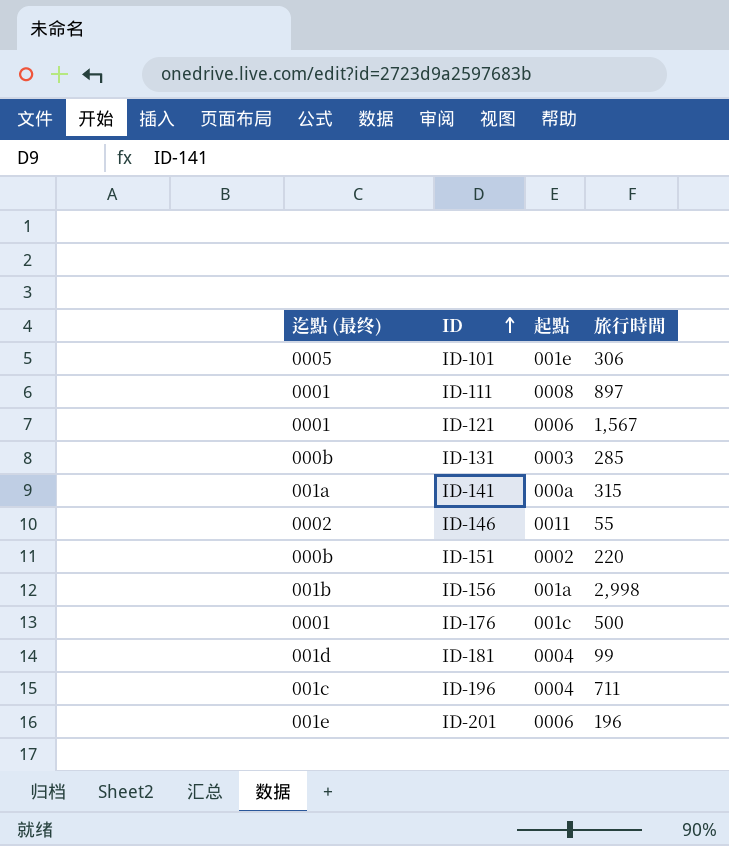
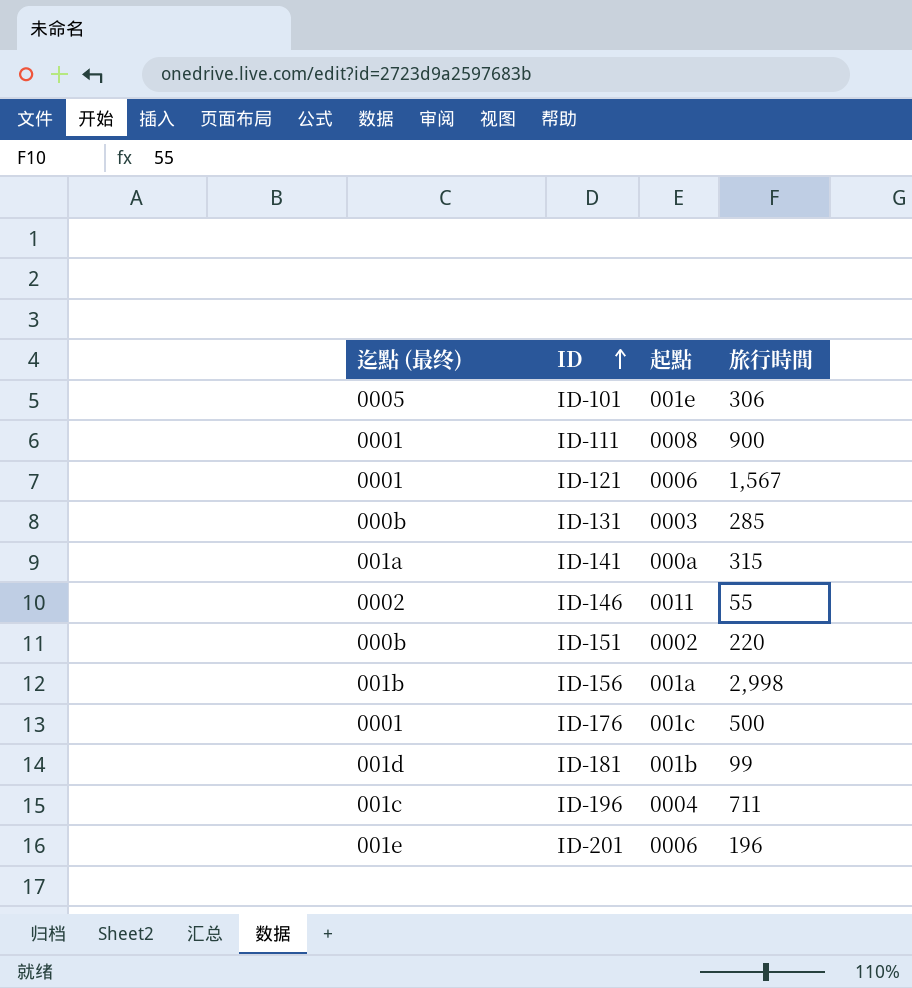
ID-111 | 旅行時間: 897 -> 900
ID-181 | 起點: 0004 -> 001b

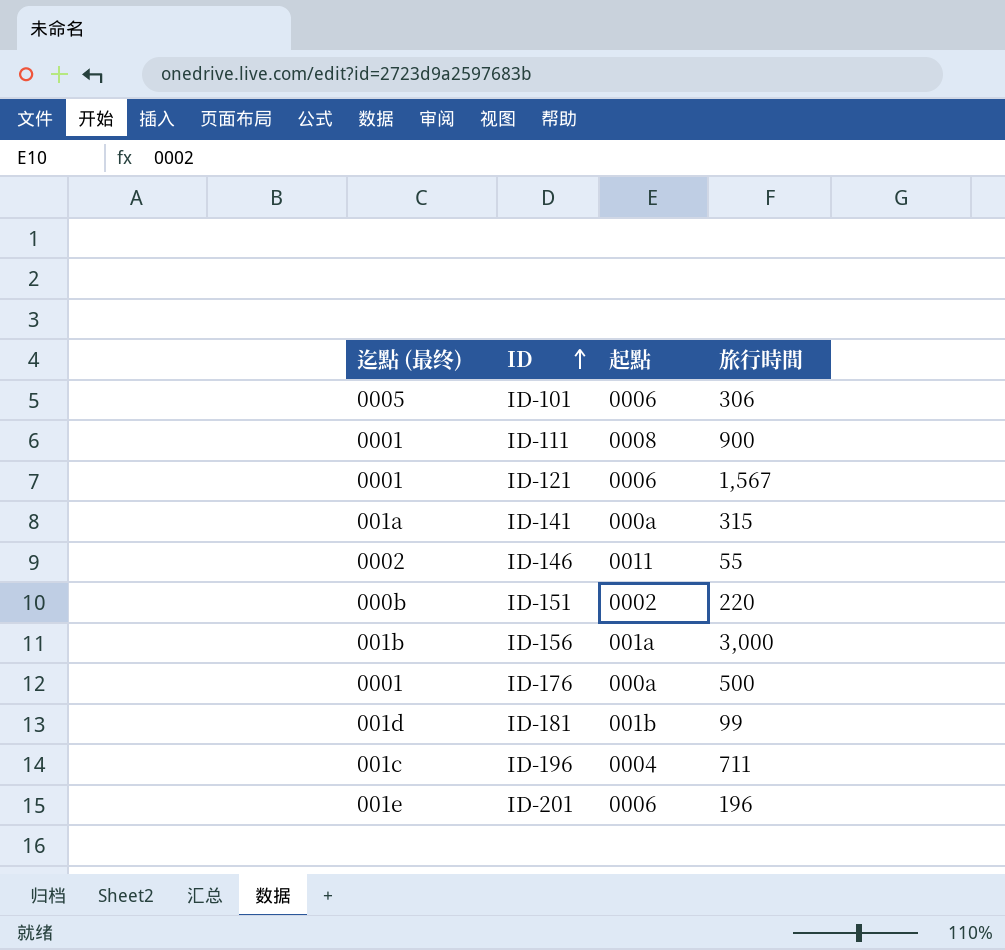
row ID-131: 000b | 0003 | 285 -> none
ID-101 | 起點: 001e -> 0006
ID-156 | 旅行時間: 2,998 -> 3,000
ID-176 | 起點: 001c -> 000a

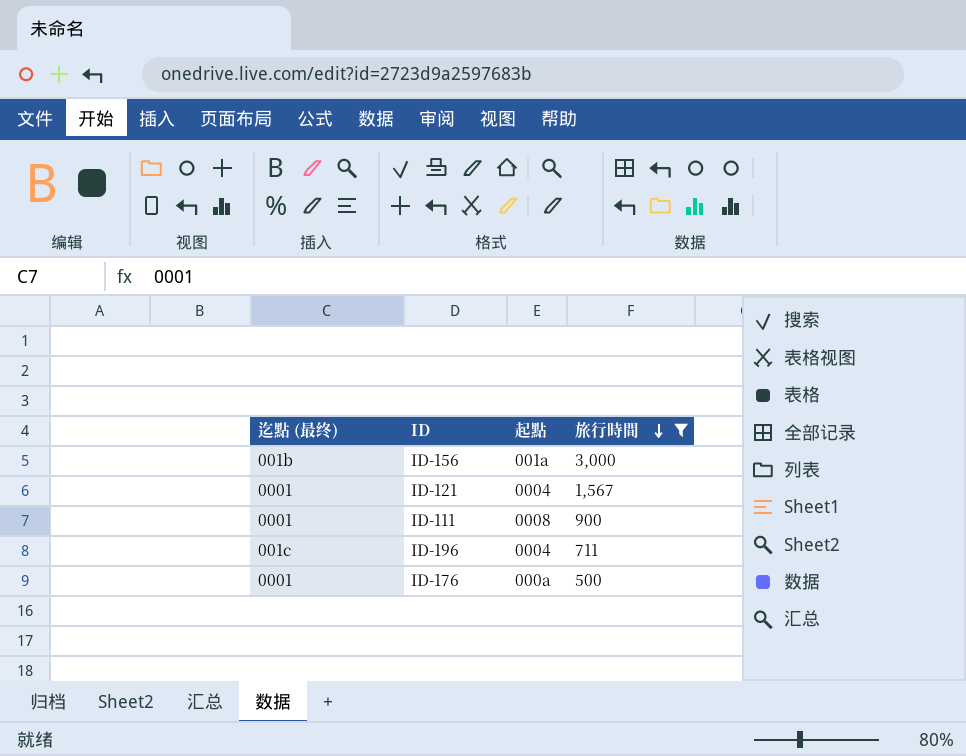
filter: none -> 旅行時間 >= 500
row order: ID ascending -> 旅行時間 descending
ID-121 | 起點: 0006 -> 0004

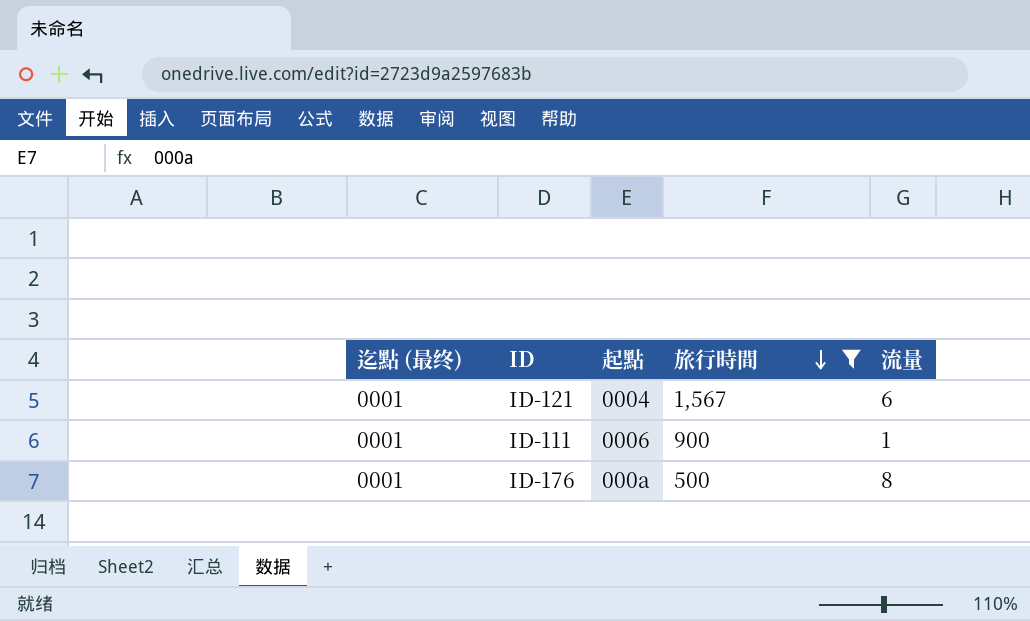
column 流量 | position: none -> 5
row ID-156: 001b | 001a | 3,000 -> none
row ID-196: 001c | 0004 | 711 -> none
ID-111 | 起點: 0008 -> 0006

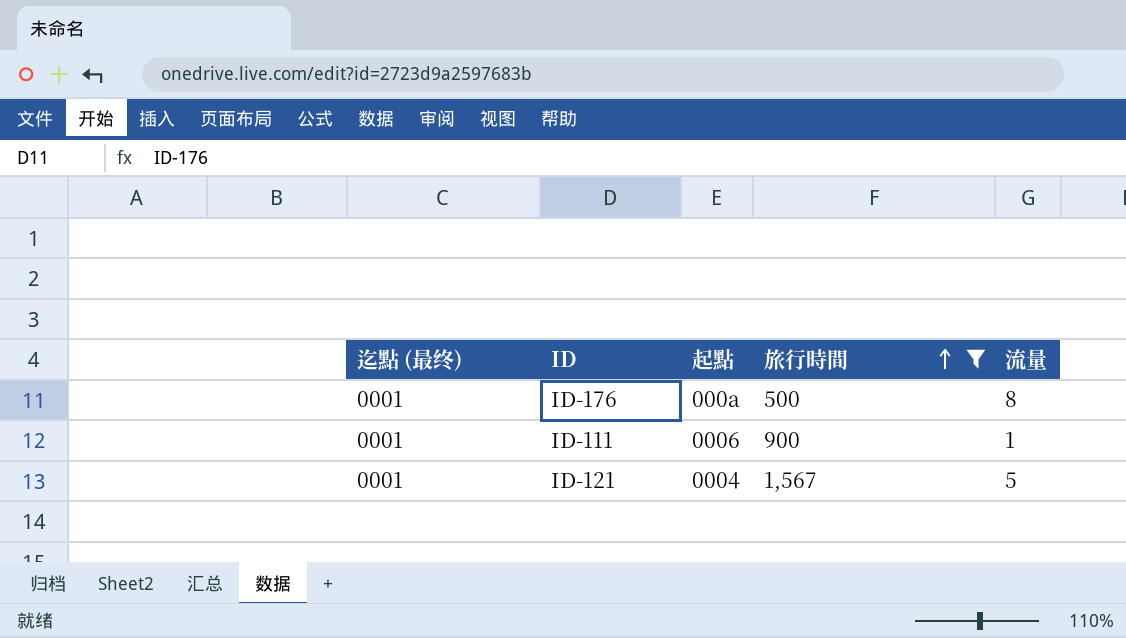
row order: 旅行時間 descending -> 旅行時間 ascending
ID-121 | 流量: 6 -> 5

